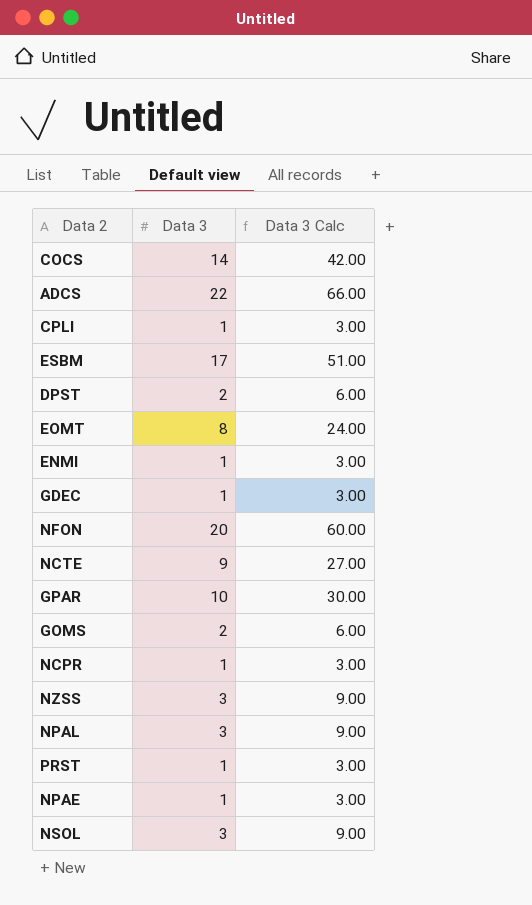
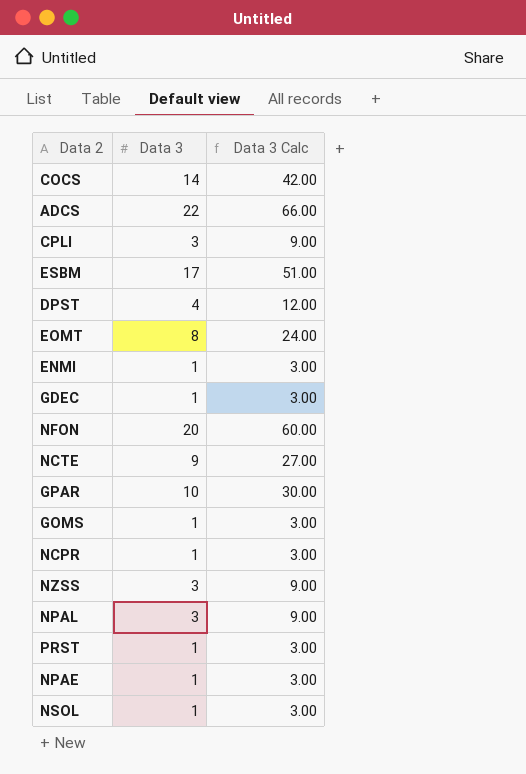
CPLI | Data 3: 1 -> 3
CPLI | Data 3 Calc: 3.00 -> 9.00
DPST | Data 3: 2 -> 4
DPST | Data 3 Calc: 6.00 -> 12.00
GOMS | Data 3: 2 -> 1
GOMS | Data 3 Calc: 6.00 -> 3.00
NSOL | Data 3: 3 -> 1
NSOL | Data 3 Calc: 9.00 -> 3.00

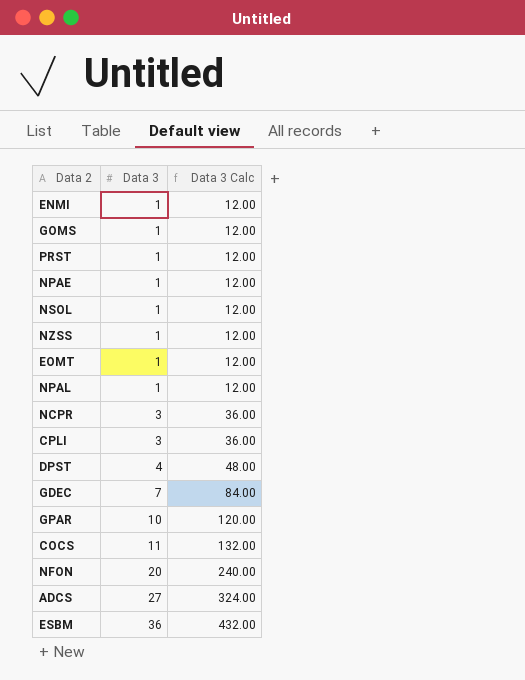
row order: none -> Data 3 ascending
column Data 3 Calc | formula: [Data 3] * 3 -> [Data 3] * 12
row NCTE: 9 | 27.00 -> none
NZSS | Data 3: 3 -> 1
EOMT | Data 3: 8 -> 1
NPAL | Data 3: 3 -> 1
NCPR | Data 3: 1 -> 3
GDEC | Data 3: 1 -> 7
COCS | Data 3: 14 -> 11
ADCS | Data 3: 22 -> 27
ESBM | Data 3: 17 -> 36

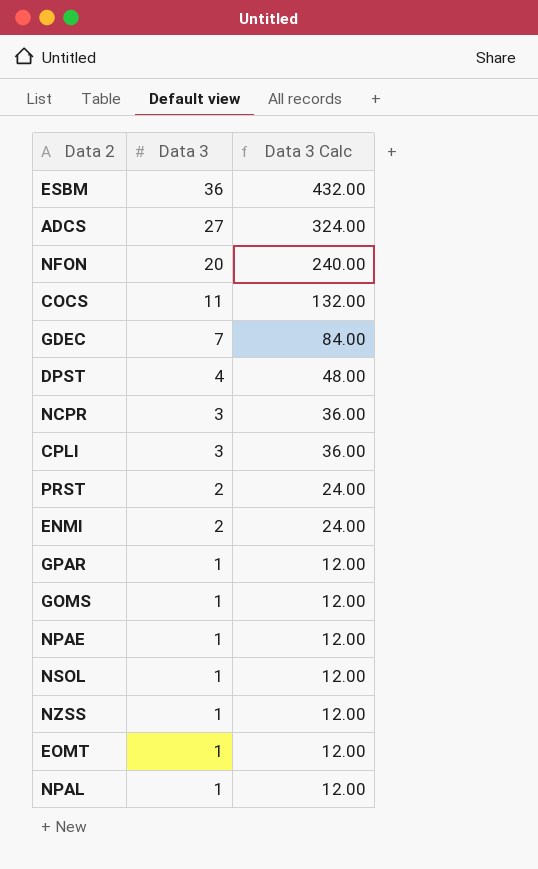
row order: Data 3 ascending -> Data 3 descending
PRST | Data 3: 1 -> 2
PRST | Data 3 Calc: 12.00 -> 24.00
ENMI | Data 3: 1 -> 2
ENMI | Data 3 Calc: 12.00 -> 24.00
GPAR | Data 3: 10 -> 1
GPAR | Data 3 Calc: 120.00 -> 12.00

